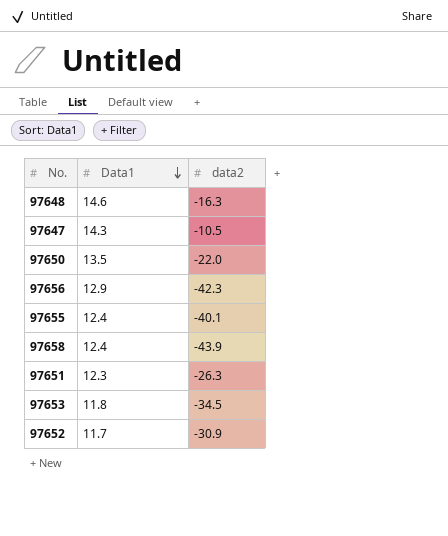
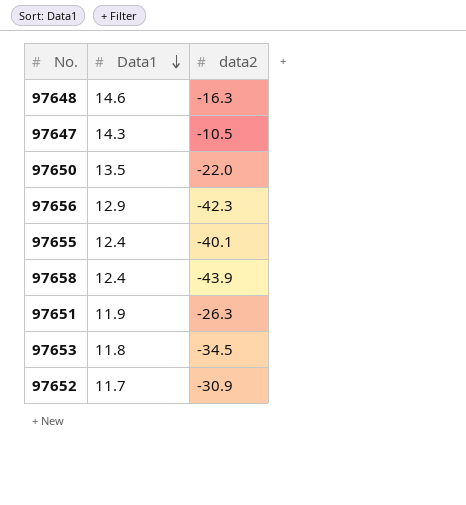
97651 | Data1: 12.3 -> 11.9

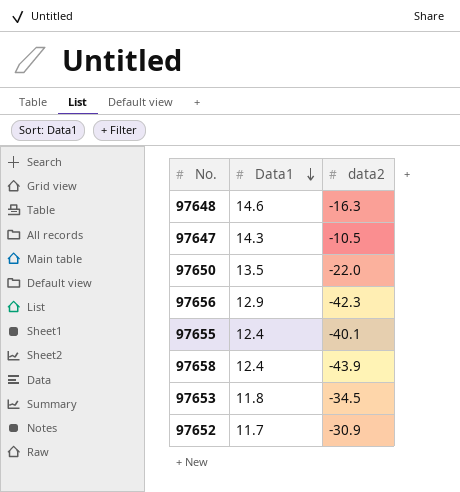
row 97651: 11.9 | -26.3 -> none

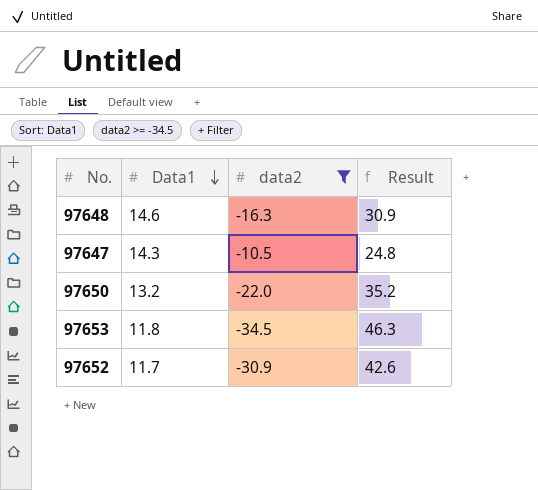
filter: none -> data2 >= -34.5
column Result | formula: none -> [Data1] - [data2]
97650 | Data1: 13.5 -> 13.2

